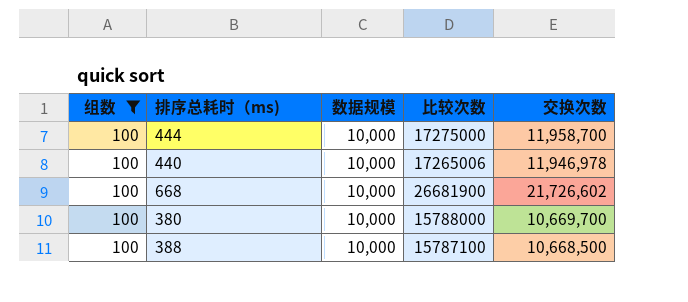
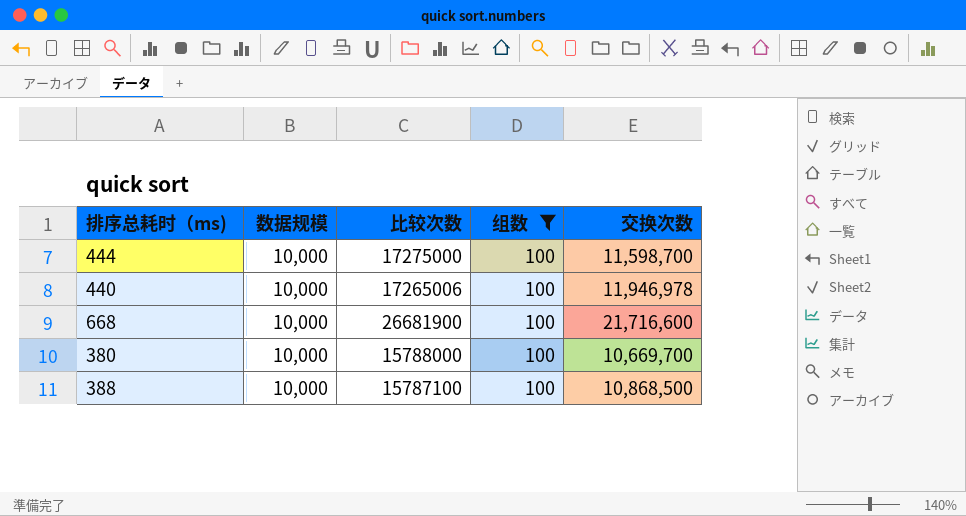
column 组数 | position: 1 -> 4
444 | 交换次数: 11,958,700 -> 11,598,700
668 | 交换次数: 21,726,602 -> 21,716,600
388 | 交换次数: 10,668,500 -> 10,868,500

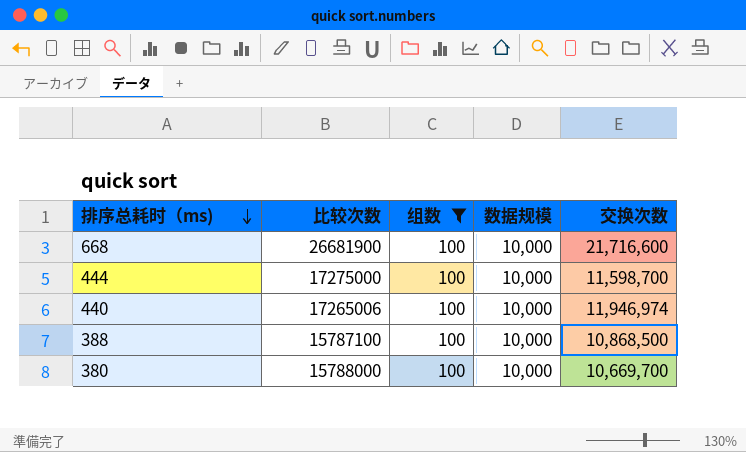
row order: none -> 排序总耗时（ms) descending
column 数据规模 | position: 2 -> 4
440 | 交换次数: 11,946,978 -> 11,946,974

